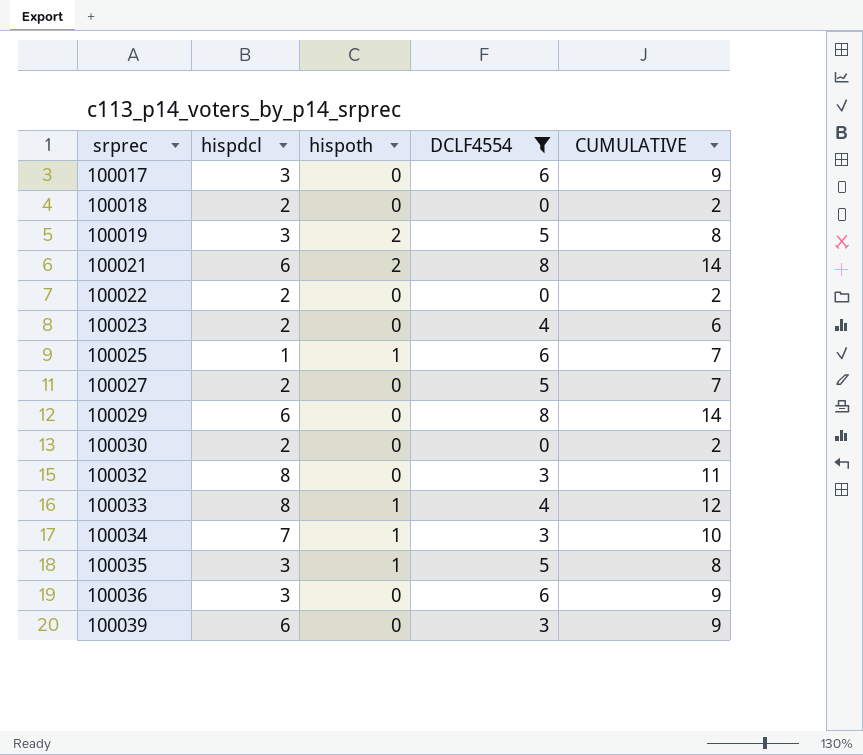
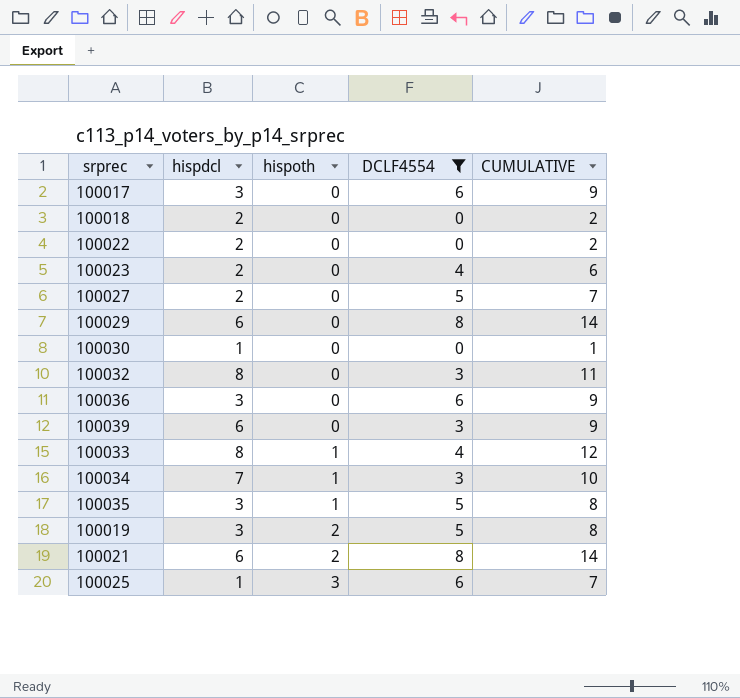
row order: srprec ascending -> hispoth ascending
100030 | hispdcl: 2 -> 1
100030 | CUMULATIVE: 2 -> 1
100025 | hispoth: 1 -> 3

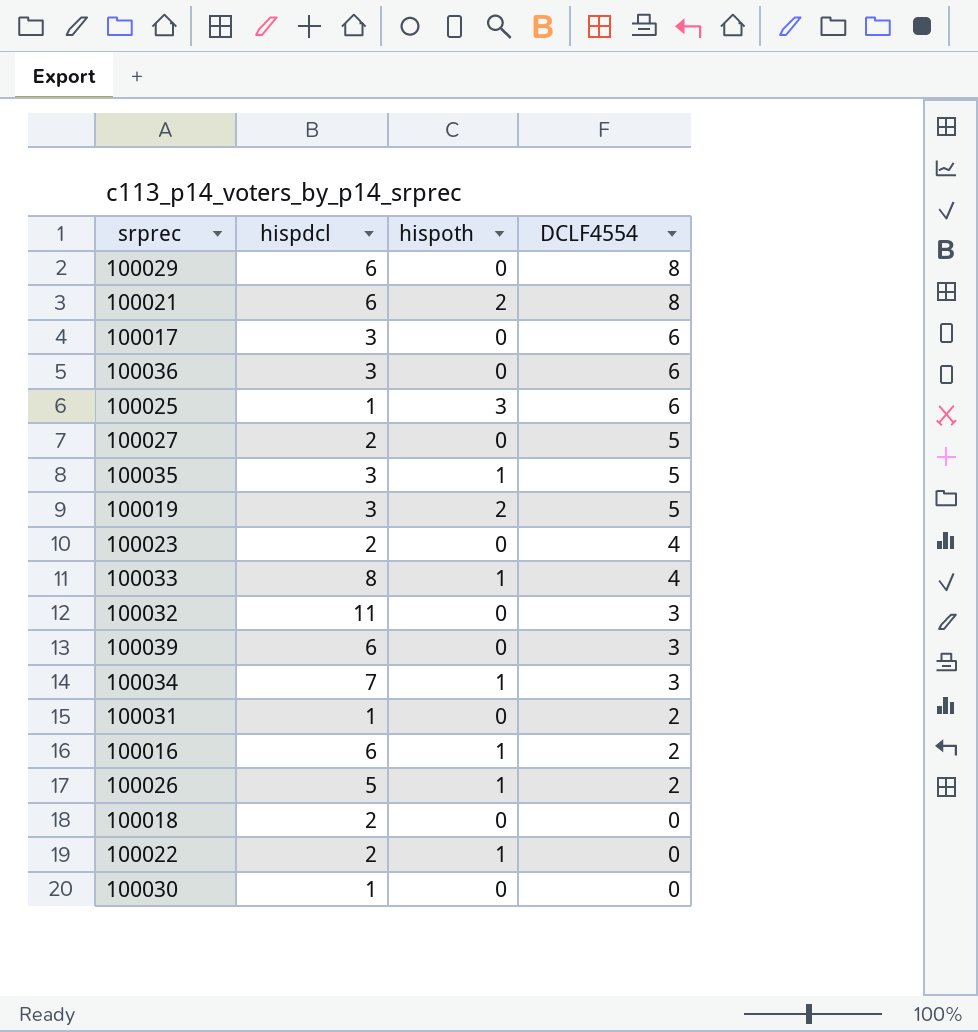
filter: DCLF4554 != 2 -> none
row order: hispoth ascending -> DCLF4554 descending
column CUMULATIVE | formula: [hispdcl] + [DCLF4554] -> none
100032 | hispdcl: 8 -> 11
100022 | hispoth: 0 -> 1

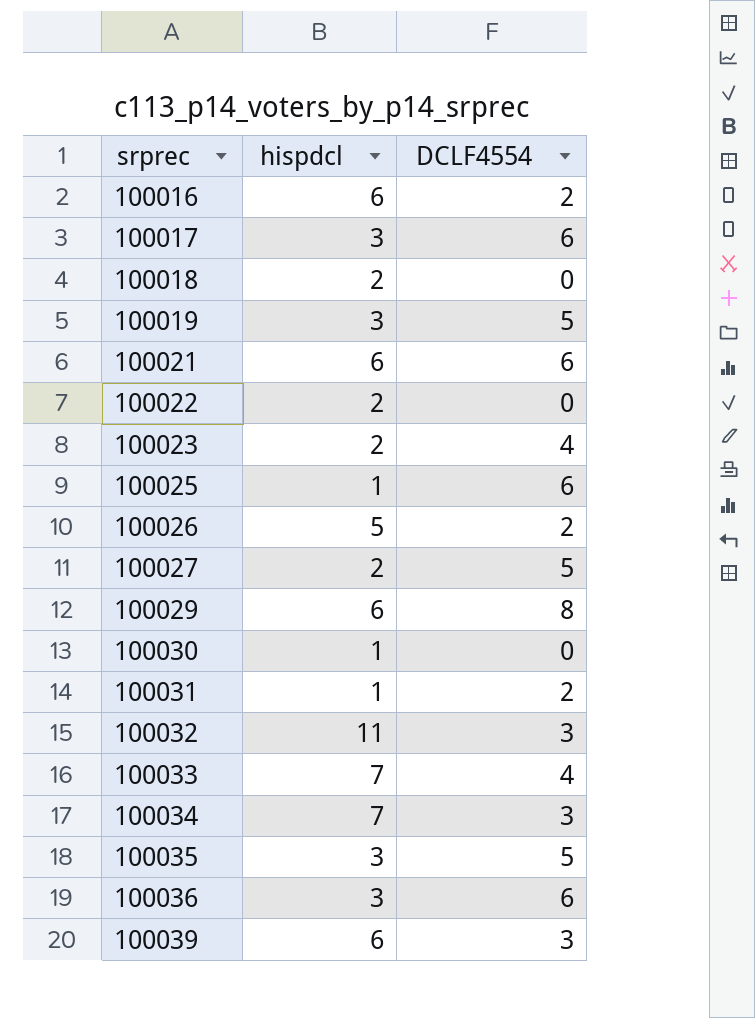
row order: DCLF4554 descending -> srprec ascending
column hispoth | position: 3 -> none
100021 | DCLF4554: 8 -> 6
100033 | hispdcl: 8 -> 7

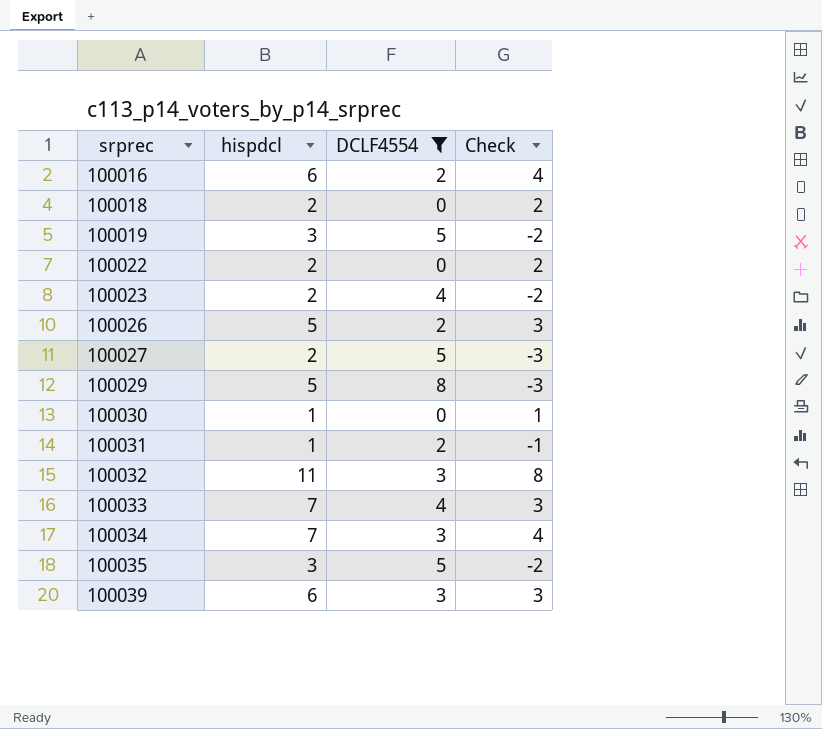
filter: none -> DCLF4554 != 6
column Check | formula: none -> [hispdcl] - [DCLF4554]
100029 | hispdcl: 6 -> 5

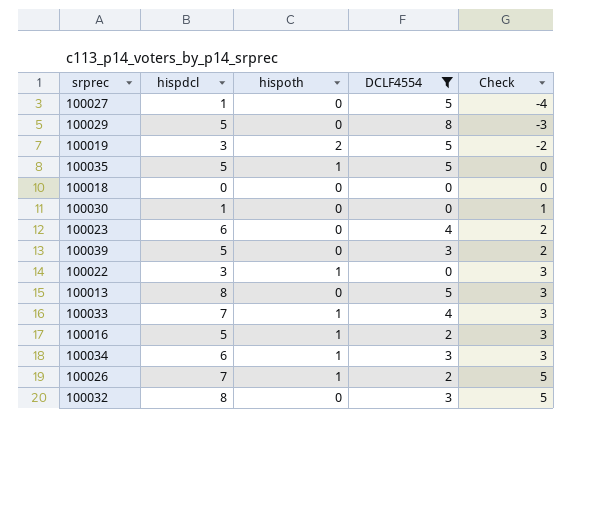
row order: srprec ascending -> Check ascending
column hispoth | position: none -> 3
row 100031: 1 | 2 | -1 -> none
100027 | hispdcl: 2 -> 1
100027 | Check: -3 -> -4
100035 | hispdcl: 3 -> 5
100035 | Check: -2 -> 0
100018 | hispdcl: 2 -> 0
100018 | Check: 2 -> 0
100023 | hispdcl: 2 -> 6
100023 | Check: -2 -> 2
100039 | hispdcl: 6 -> 5
100039 | Check: 3 -> 2
100022 | hispdcl: 2 -> 3
100022 | Check: 2 -> 3
row 100013: none -> 8 | 0 | 5 | 3
100016 | hispdcl: 6 -> 5
100016 | Check: 4 -> 3
100034 | hispdcl: 7 -> 6
100034 | Check: 4 -> 3
100026 | hispdcl: 5 -> 7
100026 | Check: 3 -> 5
100032 | hispdcl: 11 -> 8
100032 | Check: 8 -> 5

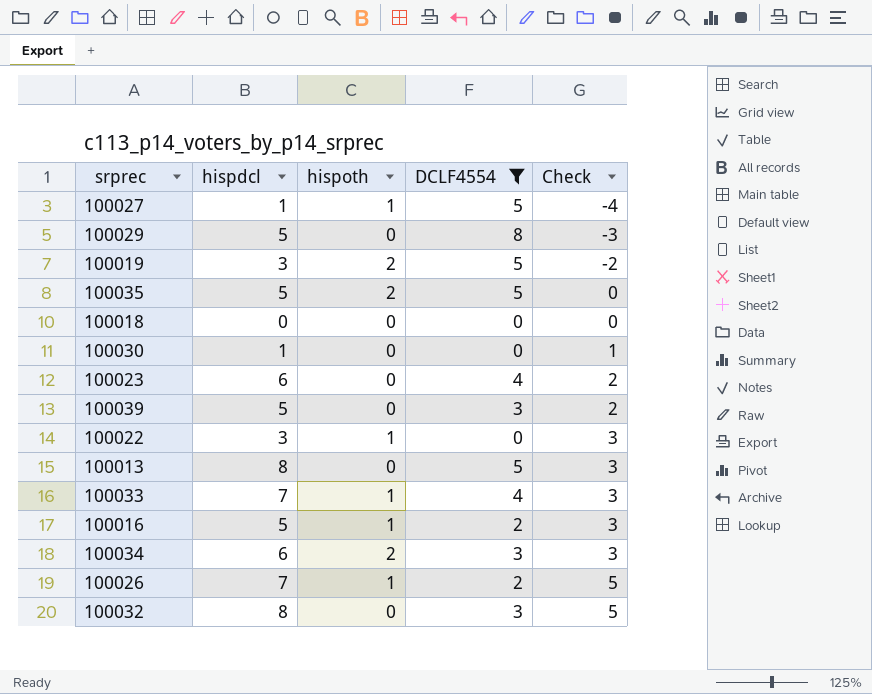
100027 | hispoth: 0 -> 1
100035 | hispoth: 1 -> 2
100034 | hispoth: 1 -> 2

